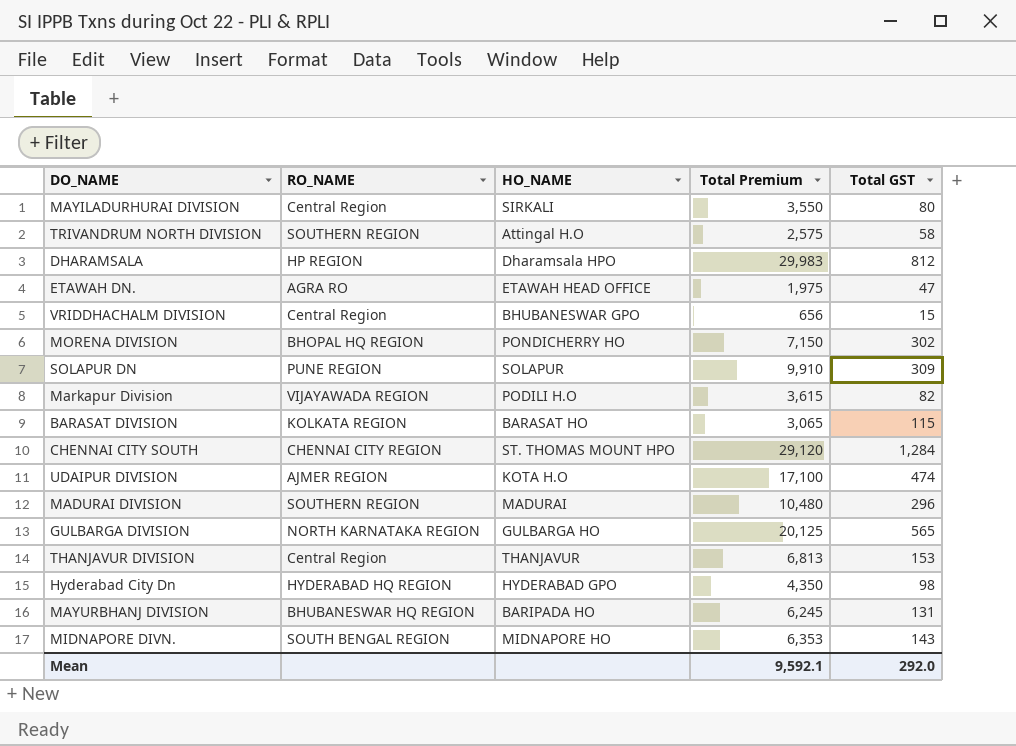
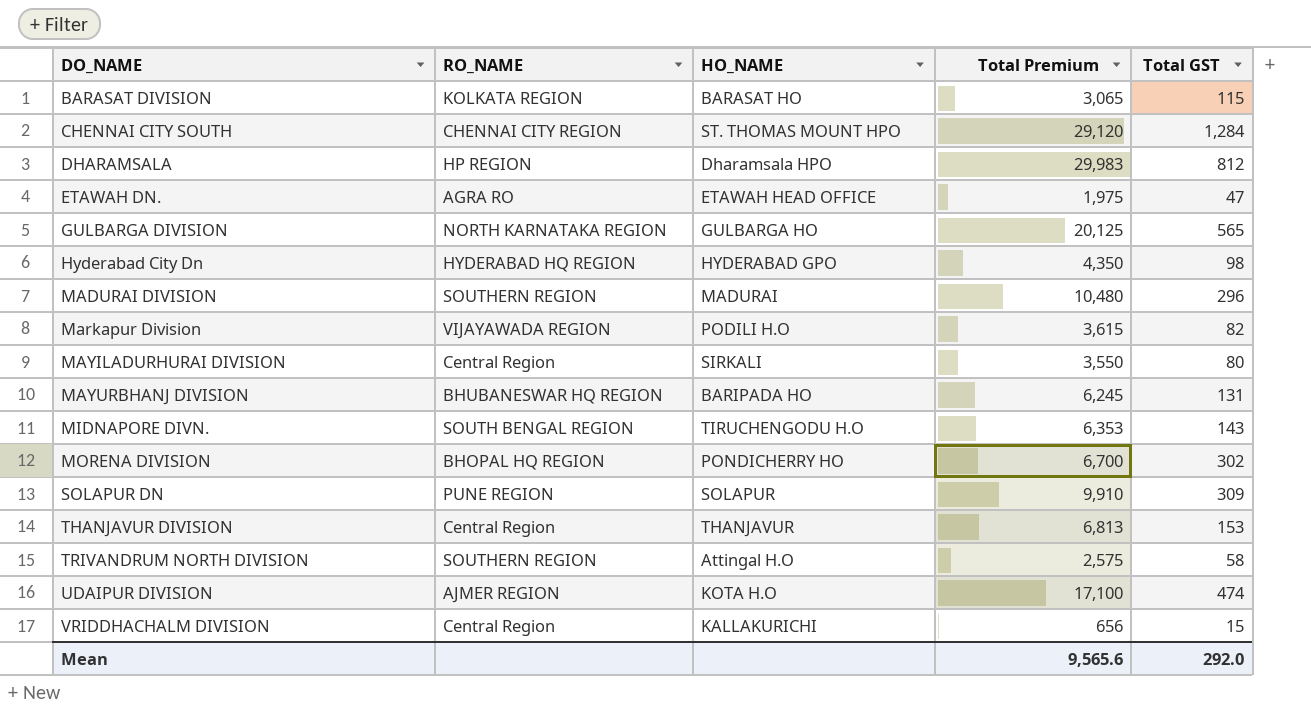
row order: none -> DO_NAME ascending
MIDNAPORE DIVN. | HO_NAME: MIDNAPORE HO -> TIRUCHENGODU H.O
MORENA DIVISION | Total Premium: 7,150 -> 6,700
VRIDDHACHALM DIVISION | HO_NAME: BHUBANESWAR GPO -> KALLAKURICHI
Mean | Total Premium: 9,592.1 -> 9,565.6

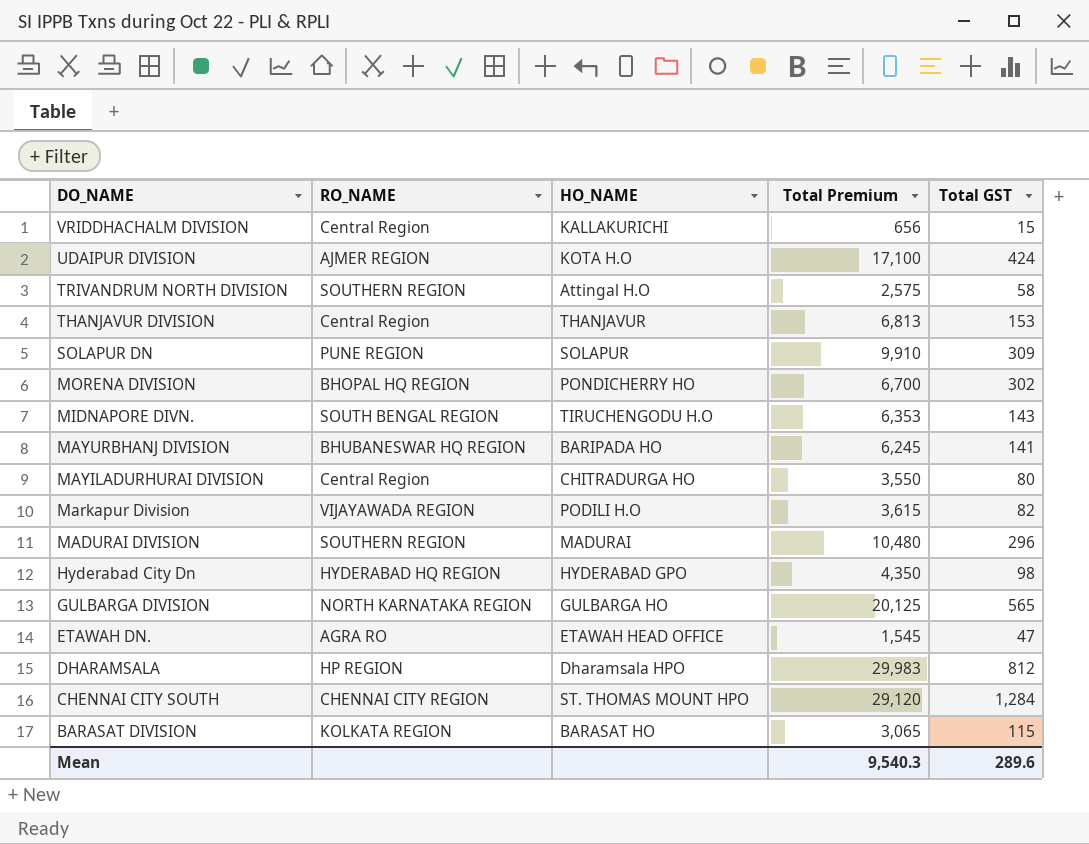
row order: DO_NAME ascending -> DO_NAME descending
UDAIPUR DIVISION | Total GST: 474 -> 424
MAYURBHANJ DIVISION | Total GST: 131 -> 141
MAYILADURHURAI DIVISION | HO_NAME: SIRKALI -> CHITRADURGA HO
ETAWAH DN. | Total Premium: 1,975 -> 1,545
Mean | Total Premium: 9,565.6 -> 9,540.3
Mean | Total GST: 292.0 -> 289.6

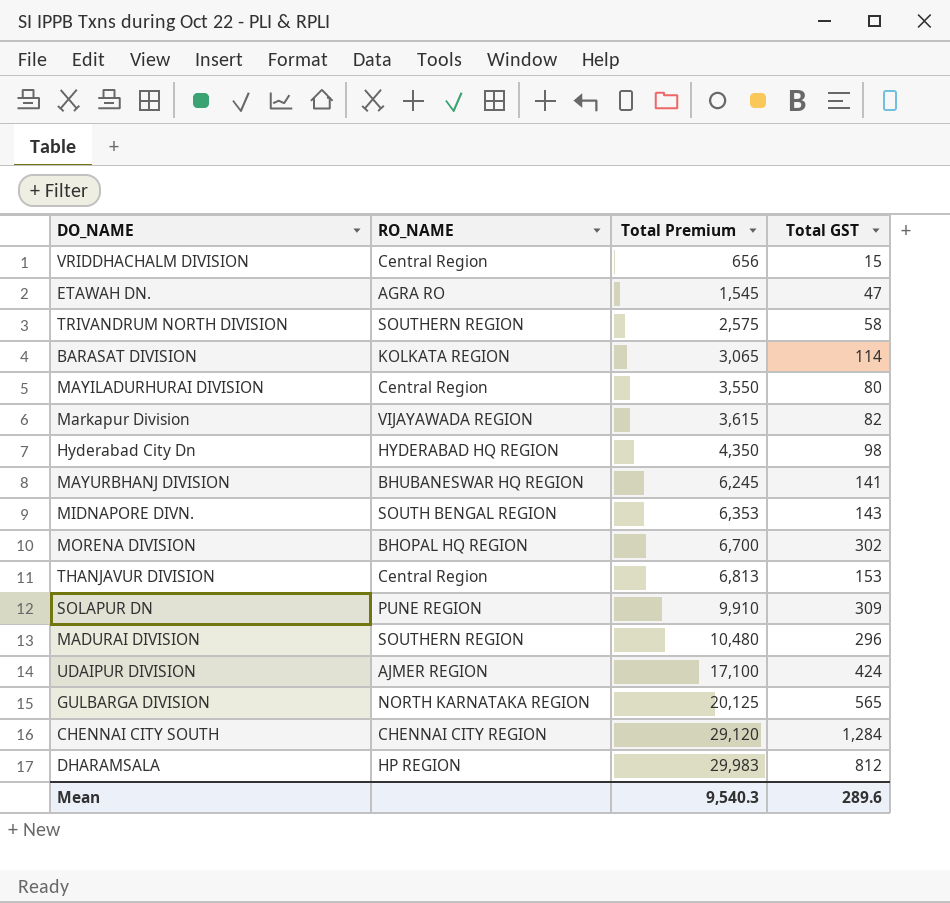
row order: DO_NAME descending -> Total Premium ascending
column HO_NAME | position: 3 -> none
BARASAT DIVISION | Total GST: 115 -> 114

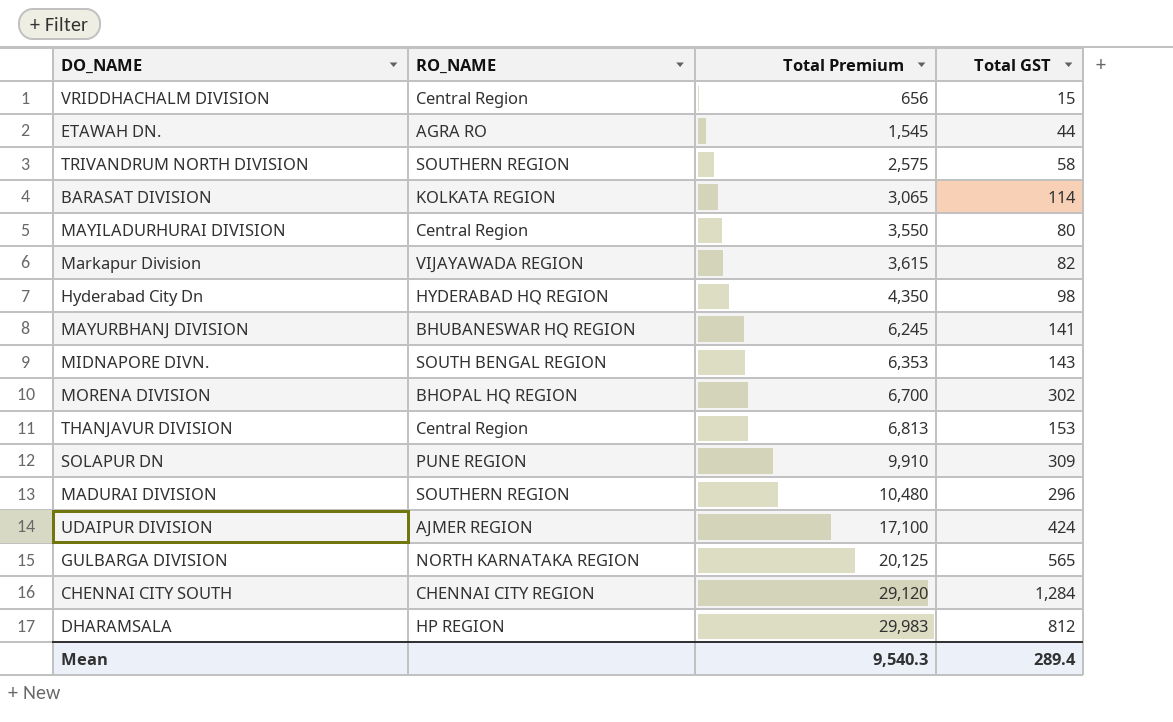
ETAWAH DN. | Total GST: 47 -> 44
Mean | Total GST: 289.6 -> 289.4

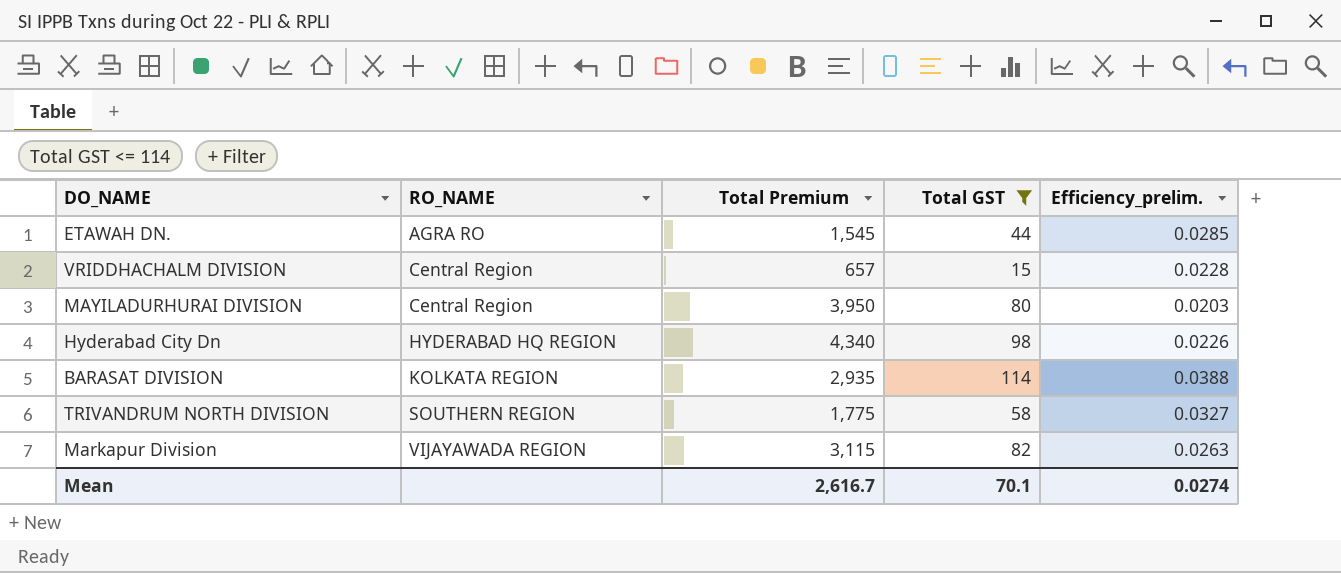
filter: none -> Total GST <= 114
row order: Total Premium ascending -> RO_NAME ascending
column Efficiency_prelim. | formula: none -> [Total GST] / [Total Premium]
VRIDDHACHALM DIVISION | Total Premium: 656 -> 657
MAYILADURHURAI DIVISION | Total Premium: 3,550 -> 3,950
Hyderabad City Dn | Total Premium: 4,350 -> 4,340
BARASAT DIVISION | Total Premium: 3,065 -> 2,935
TRIVANDRUM NORTH DIVISION | Total Premium: 2,575 -> 1,775
Markapur Division | Total Premium: 3,615 -> 3,115
Mean | Total Premium: 9,540.3 -> 2,616.7
Mean | Total GST: 289.4 -> 70.1

